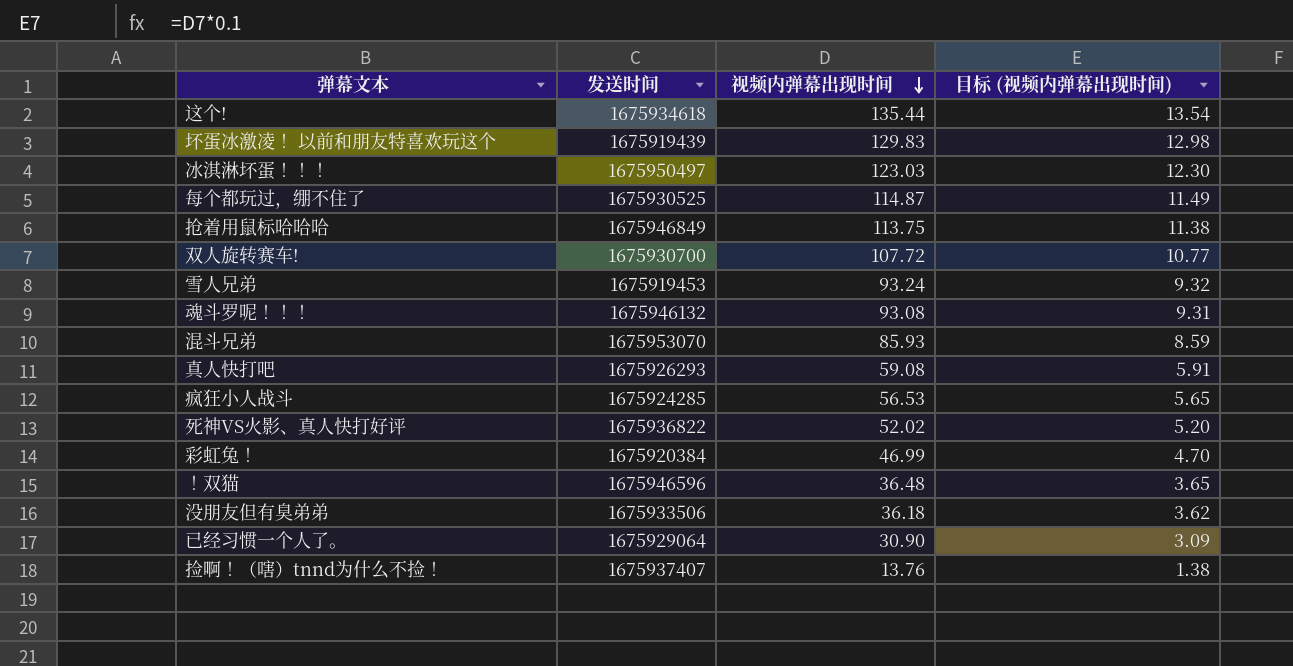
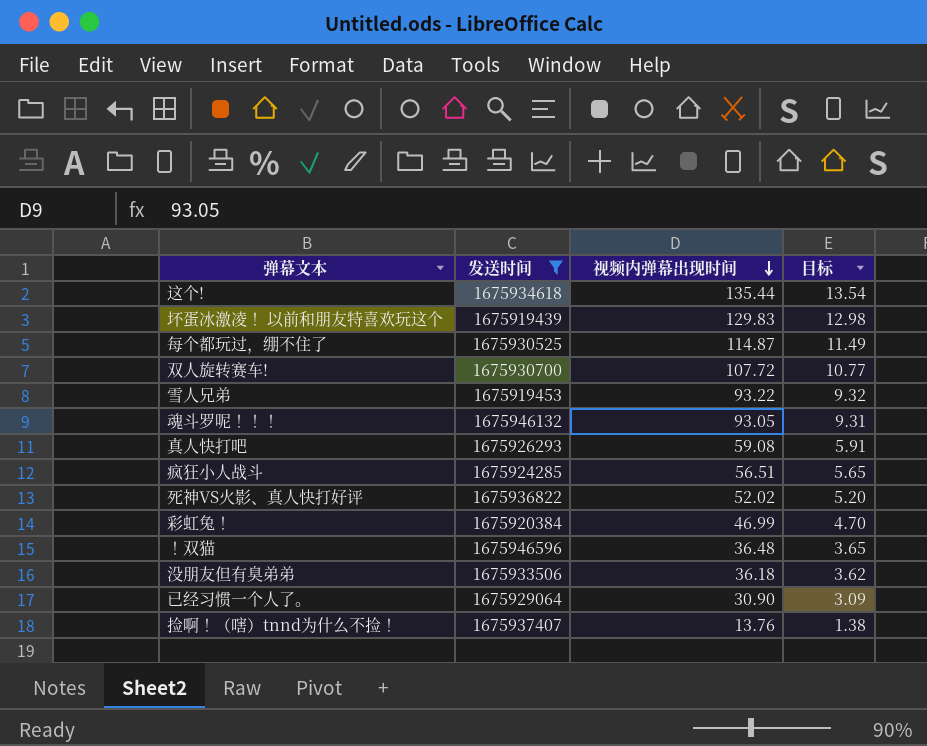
filter: none -> 发送时间 <= 1675946596
column name: 目标 (视频内弹幕出现时间) -> 目标
雪人兄弟 | 视频内弹幕出现时间: 93.24 -> 93.22
魂斗罗呢！！！ | 视频内弹幕出现时间: 93.08 -> 93.05
疯狂小人战斗 | 视频内弹幕出现时间: 56.53 -> 56.51

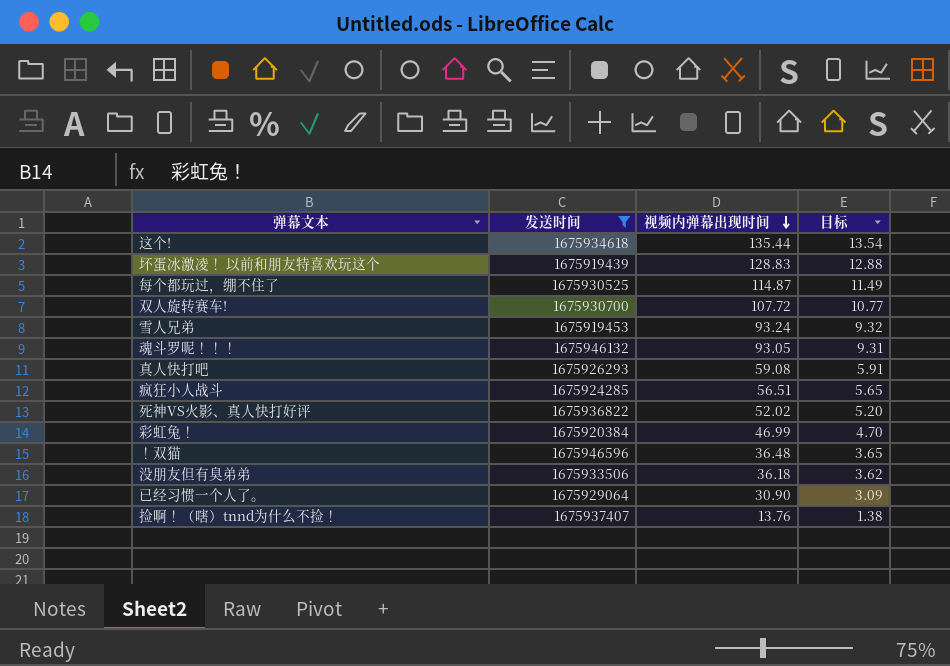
坏蛋冰激凌！ 以前和朋友特喜欢玩这个 | 视频内弹幕出现时间: 129.83 -> 128.83
坏蛋冰激凌！ 以前和朋友特喜欢玩这个 | 目标: 12.98 -> 12.88
雪人兄弟 | 视频内弹幕出现时间: 93.22 -> 93.24

